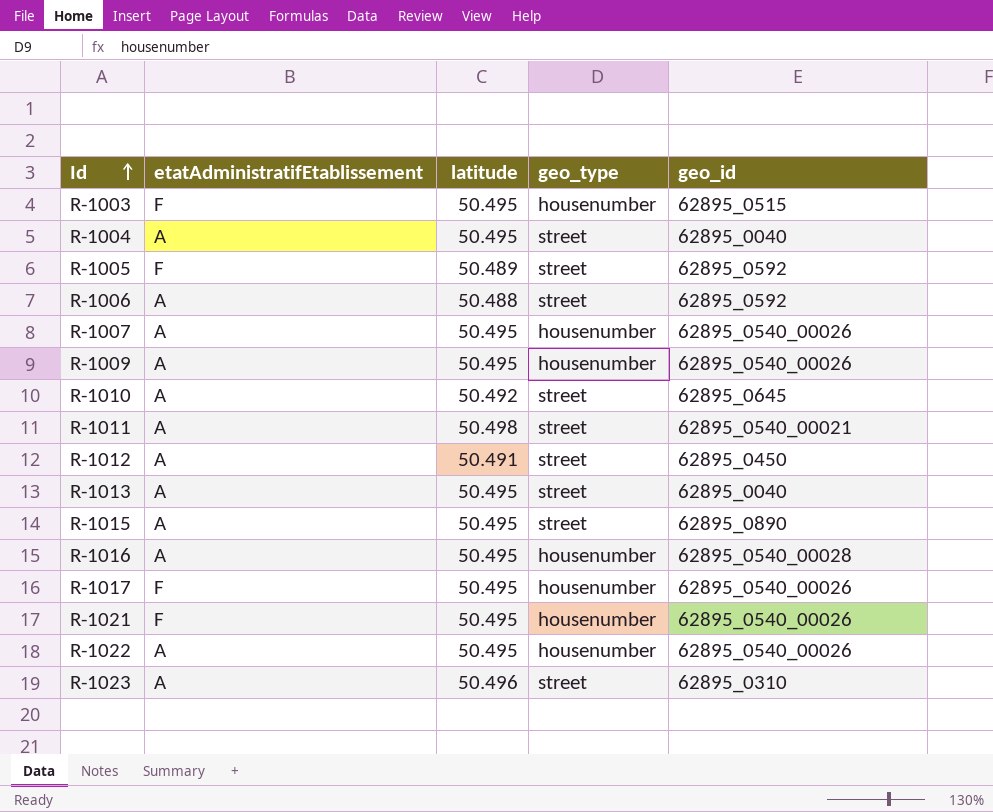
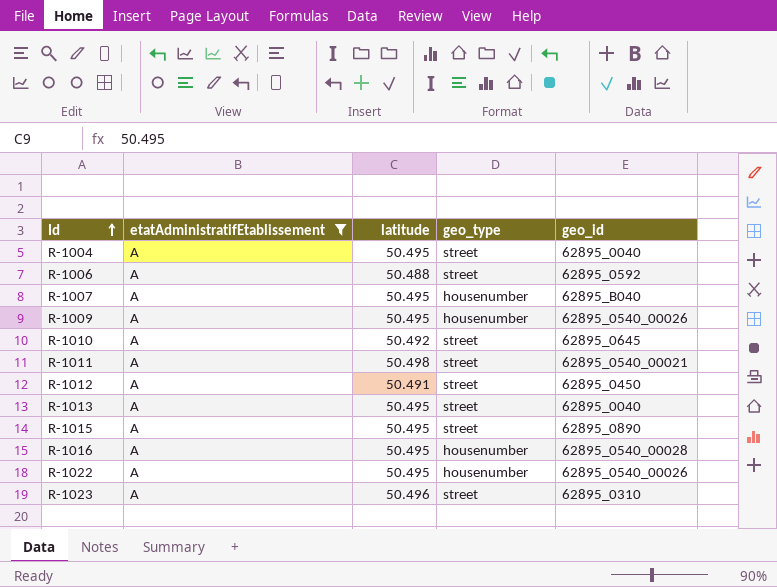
filter: none -> etatAdministratifEtablissement = A
R-1007 | geo_id: 62895_0540_00026 -> 62895_B040

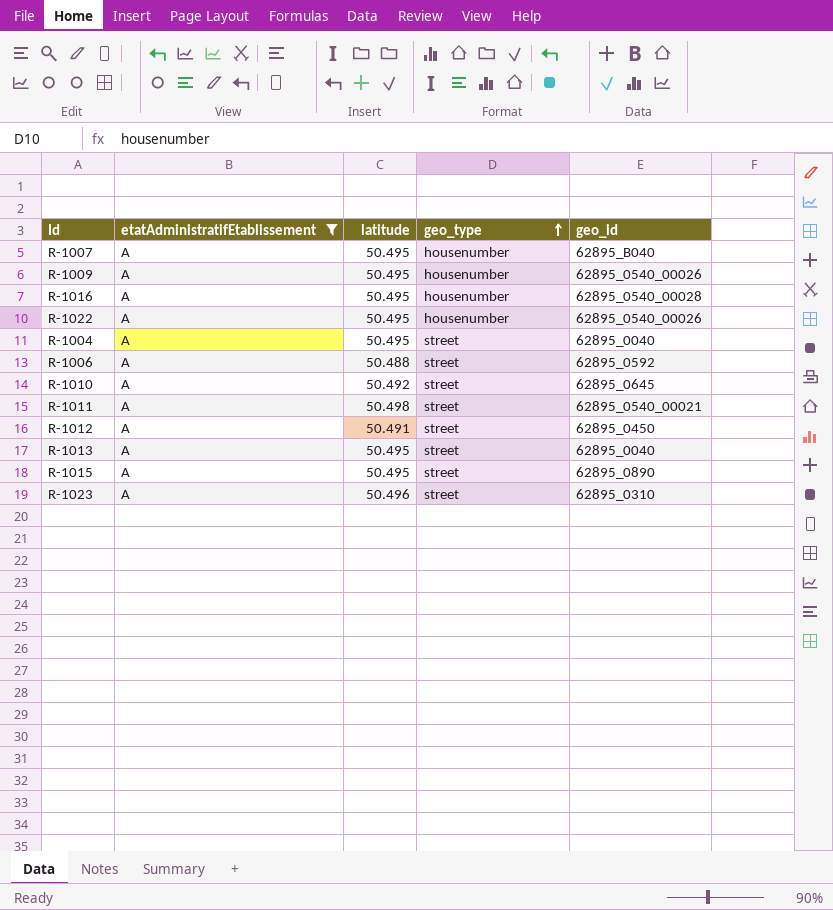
row order: Id ascending -> geo_type ascending

